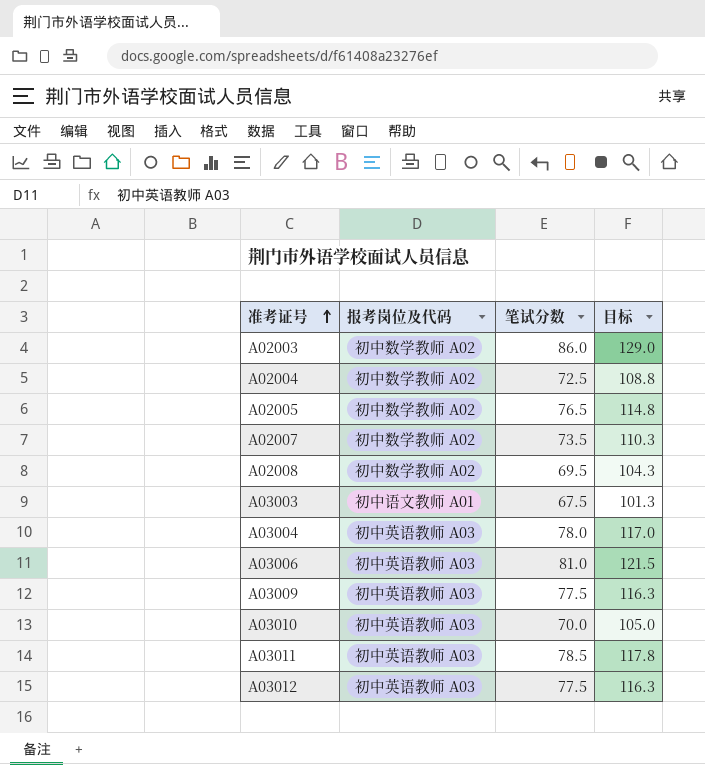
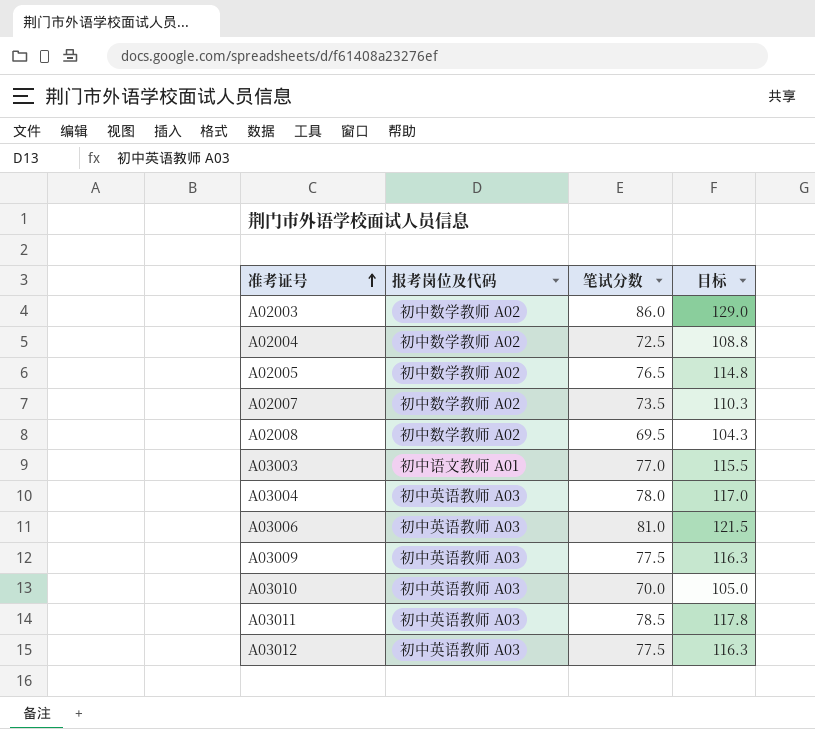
A03003 | 笔试分数: 67.5 -> 77.0
A03003 | 目标: 101.3 -> 115.5

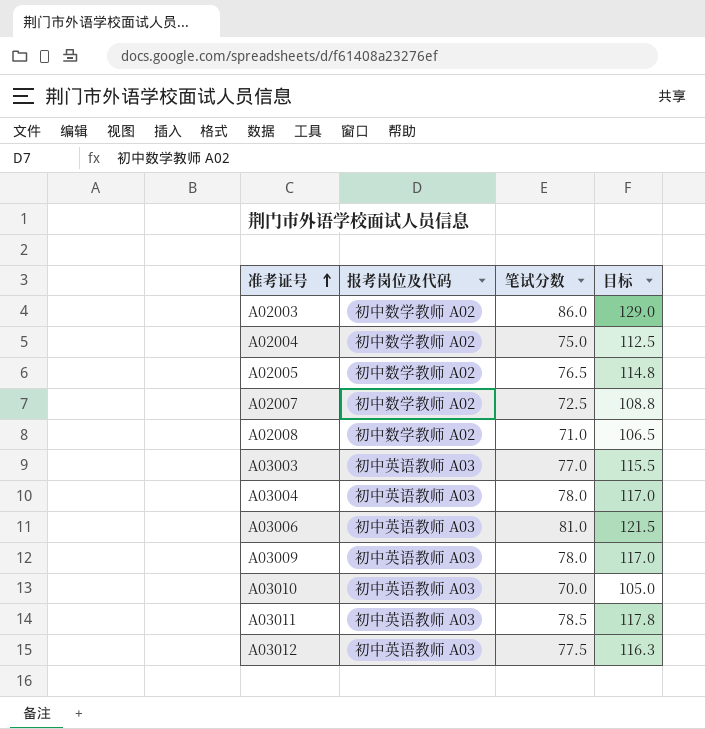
A02004 | 笔试分数: 72.5 -> 75.0
A02004 | 目标: 108.8 -> 112.5
A02007 | 笔试分数: 73.5 -> 72.5
A02007 | 目标: 110.3 -> 108.8
A02008 | 笔试分数: 69.5 -> 71.0
A02008 | 目标: 104.3 -> 106.5
A03003 | 报考岗位及代码: 初中语文教师 A01 -> 初中英语教师 A03
A03009 | 笔试分数: 77.5 -> 78.0
A03009 | 目标: 116.3 -> 117.0

